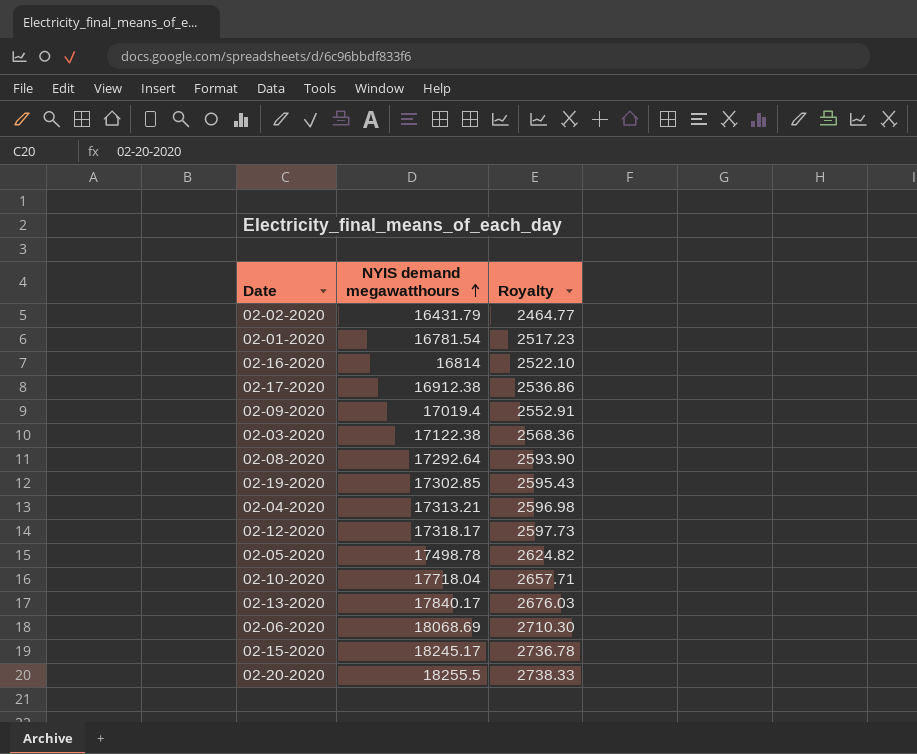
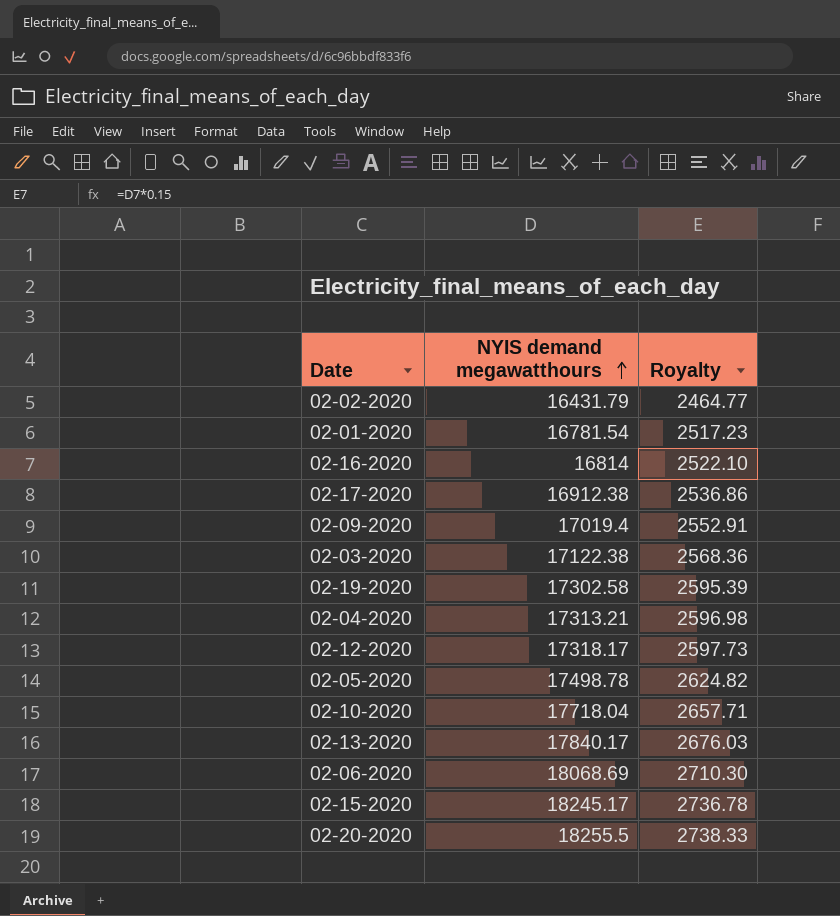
row 02-08-2020: 17292.64 | 2593.90 -> none
02-19-2020 | NYIS demand megawatthours: 17302.85 -> 17302.58
02-19-2020 | Royalty: 2595.43 -> 2595.39

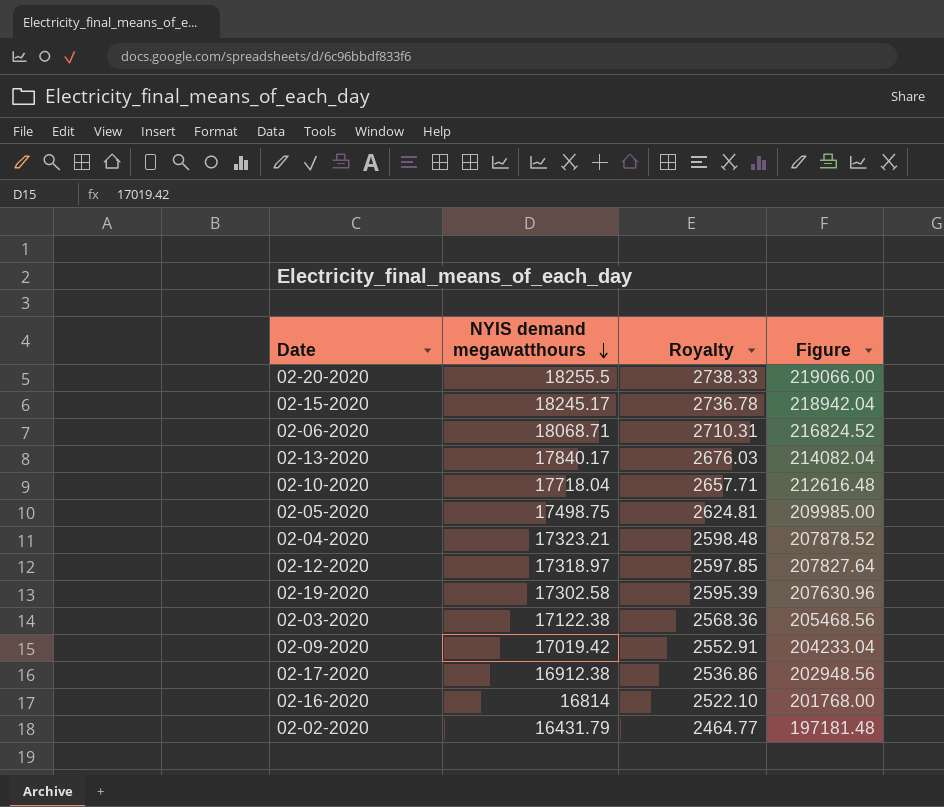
row order: NYIS demand megawatthours ascending -> NYIS demand megawatthours descending
column Figure | formula: none -> [NYIS demand megawatthours] * 12
row 02-01-2020: 16781.54 | 2517.23 -> none
02-06-2020 | NYIS demand megawatthours: 18068.69 -> 18068.71
02-06-2020 | Royalty: 2710.30 -> 2710.31
02-05-2020 | NYIS demand megawatthours: 17498.78 -> 17498.75
02-05-2020 | Royalty: 2624.82 -> 2624.81
02-04-2020 | NYIS demand megawatthours: 17313.21 -> 17323.21
02-04-2020 | Royalty: 2596.98 -> 2598.48
02-12-2020 | NYIS demand megawatthours: 17318.17 -> 17318.97
02-12-2020 | Royalty: 2597.73 -> 2597.85
02-09-2020 | NYIS demand megawatthours: 17019.4 -> 17019.42

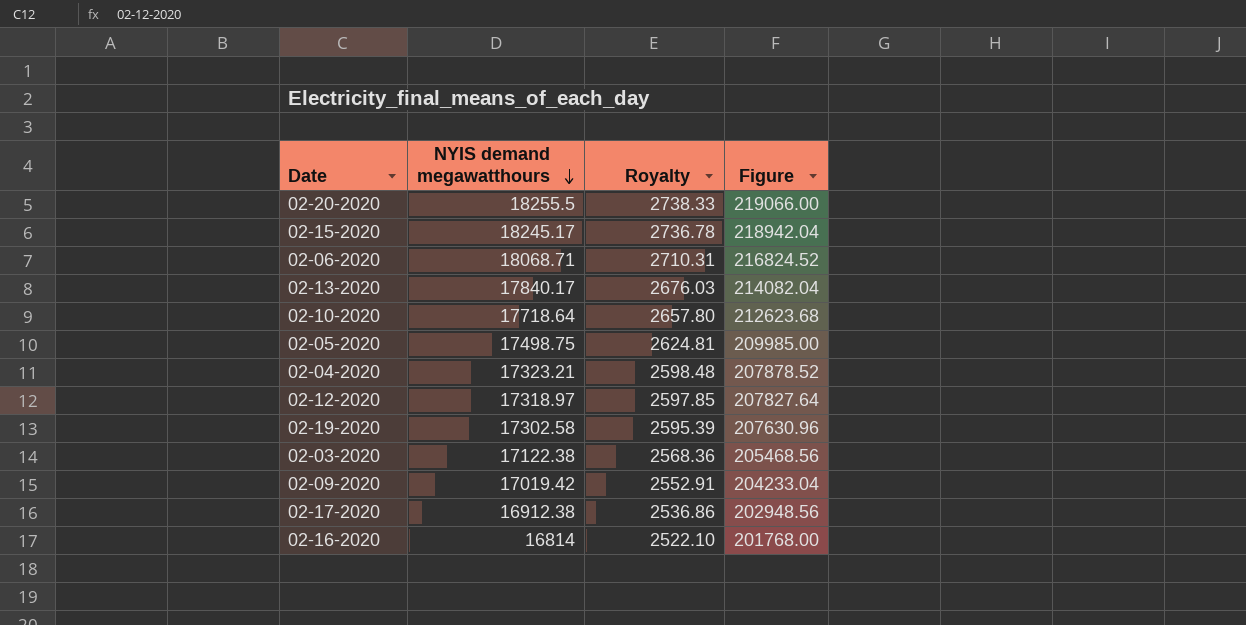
row 02-02-2020: 16431.79 | 2464.77 | 197181.48 -> none
02-10-2020 | NYIS demand megawatthours: 17718.04 -> 17718.64
02-10-2020 | Royalty: 2657.71 -> 2657.80
02-10-2020 | Figure: 212616.48 -> 212623.68

